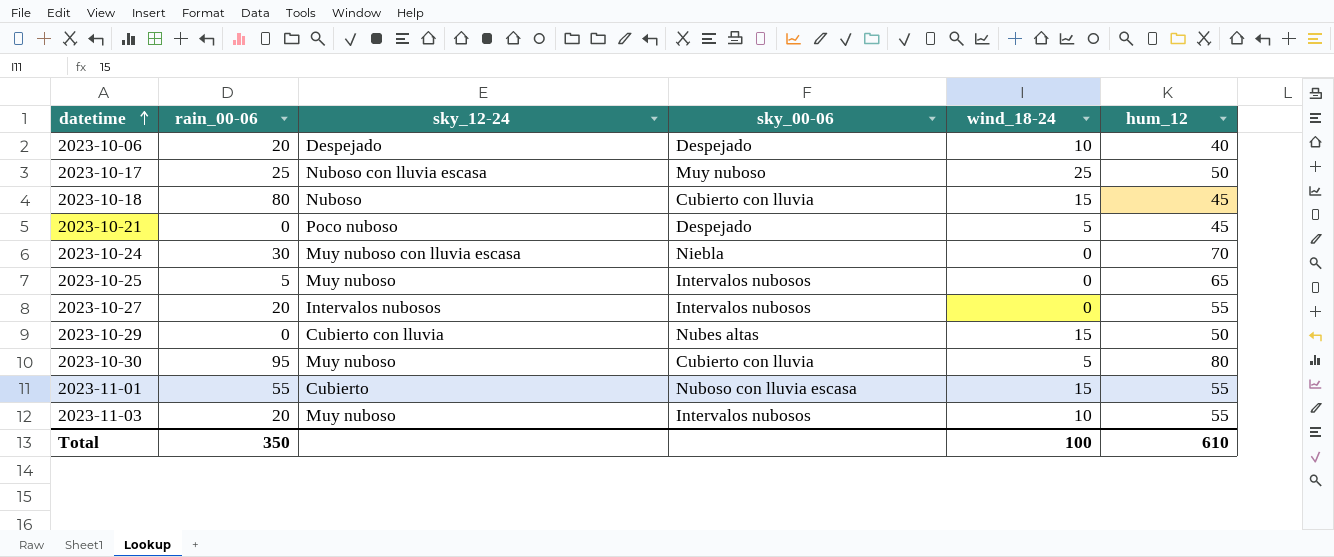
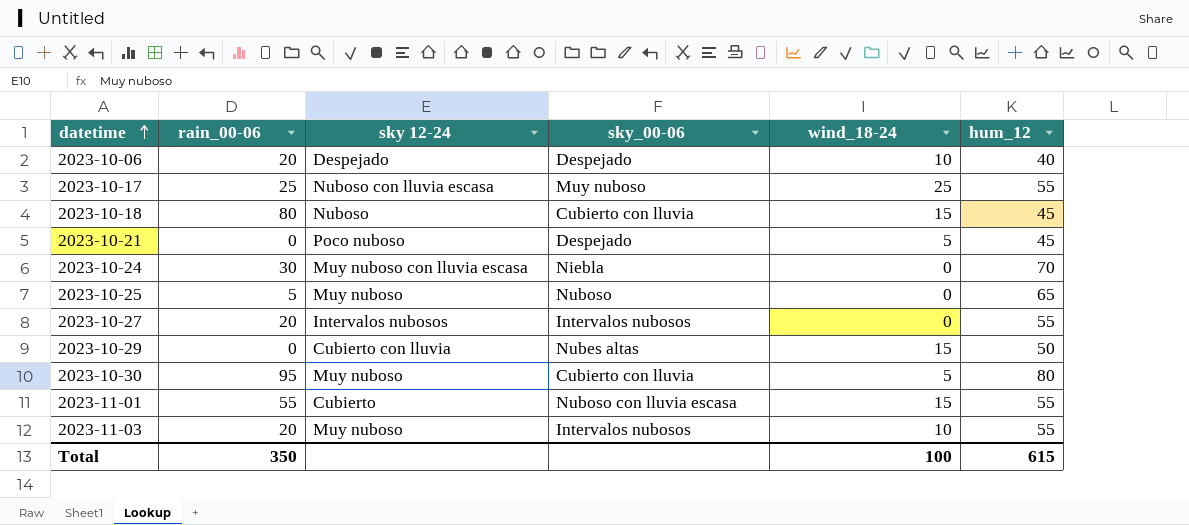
column name: sky_12-24 -> sky 12-24
2023-10-17 | hum_12: 50 -> 55
2023-10-25 | sky_00-06: Intervalos nubosos -> Nuboso
Total | hum_12: 610 -> 615

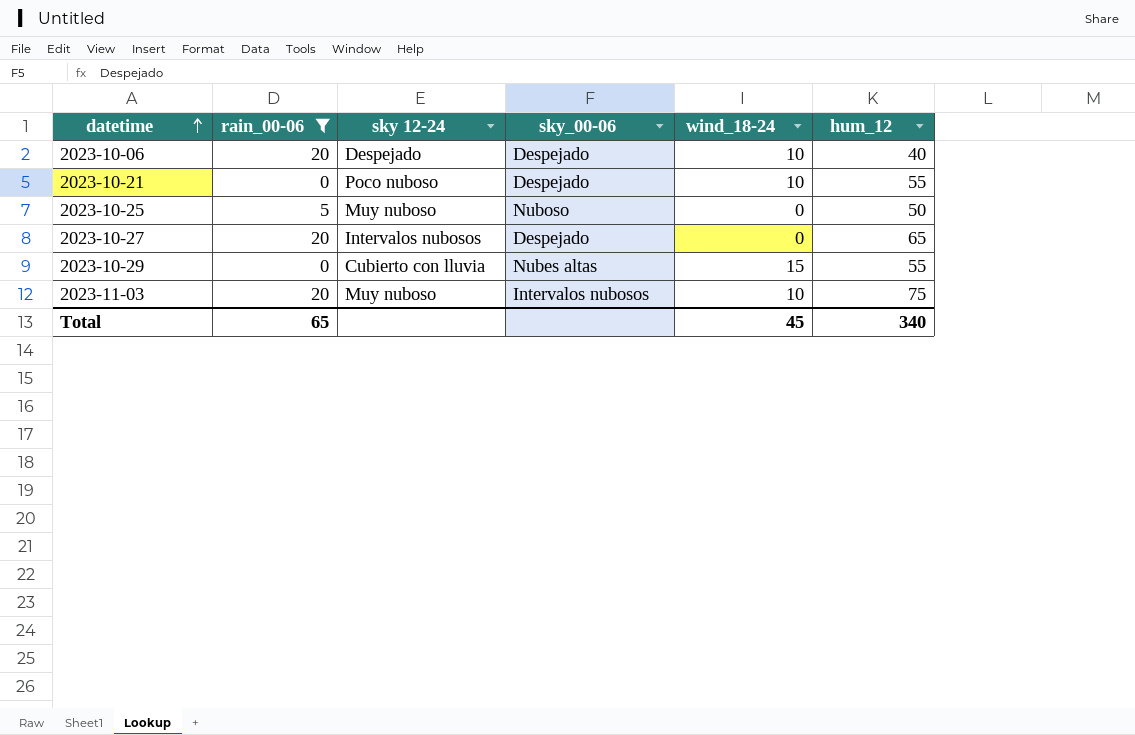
filter: none -> rain_00-06 <= 20
2023-10-21 | wind_18-24: 5 -> 10
2023-10-21 | hum_12: 45 -> 55
2023-10-25 | hum_12: 65 -> 50
2023-10-27 | sky_00-06: Intervalos nubosos -> Despejado
2023-10-27 | hum_12: 55 -> 65
2023-10-29 | hum_12: 50 -> 55
2023-11-03 | hum_12: 55 -> 75
Total | rain_00-06: 350 -> 65
Total | wind_18-24: 100 -> 45
Total | hum_12: 615 -> 340

